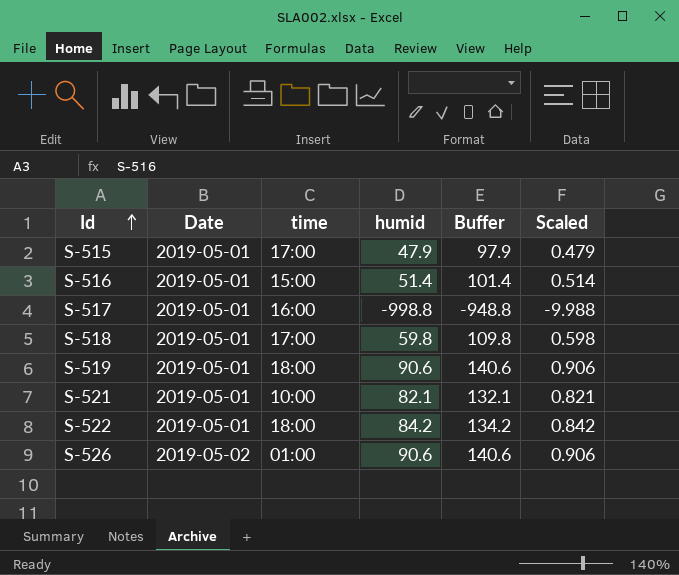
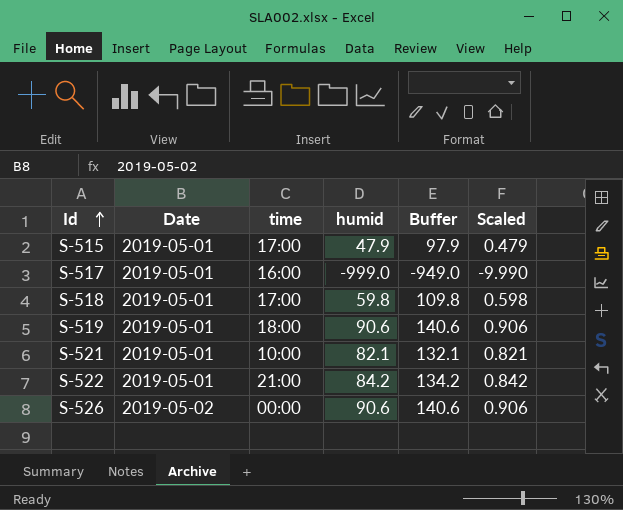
row S-516: 2019-05-01 | 15:00 | 51.4 | 101.4 | 0.514 -> none
S-517 | humid: -998.8 -> -999.0
S-517 | Buffer: -948.8 -> -949.0
S-517 | Scaled: -9.988 -> -9.990
S-522 | time: 18:00 -> 21:00
S-526 | time: 01:00 -> 00:00

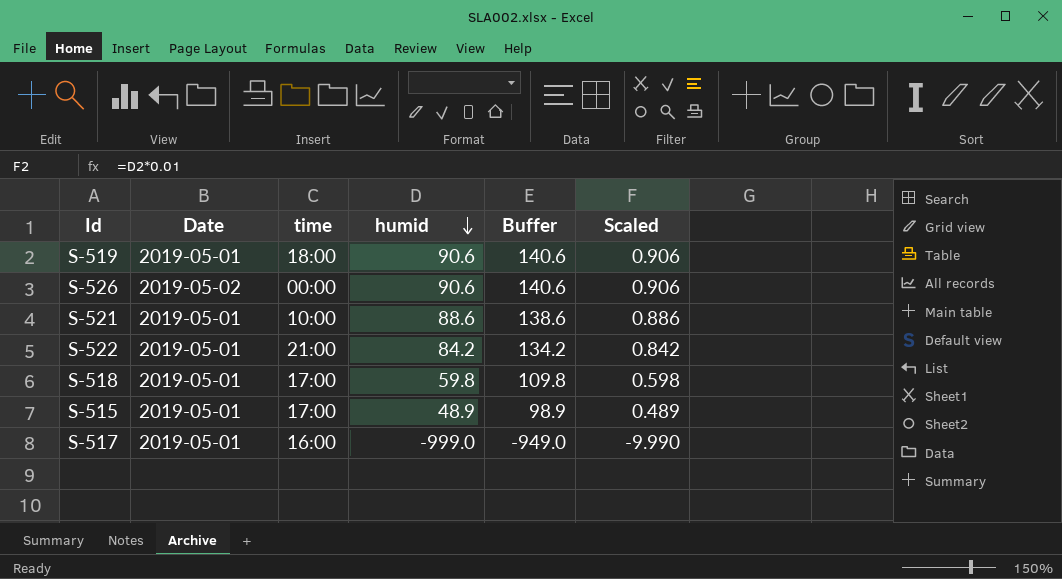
row order: Id ascending -> humid descending
S-521 | humid: 82.1 -> 88.6
S-521 | Buffer: 132.1 -> 138.6
S-521 | Scaled: 0.821 -> 0.886
S-515 | humid: 47.9 -> 48.9
S-515 | Buffer: 97.9 -> 98.9
S-515 | Scaled: 0.479 -> 0.489

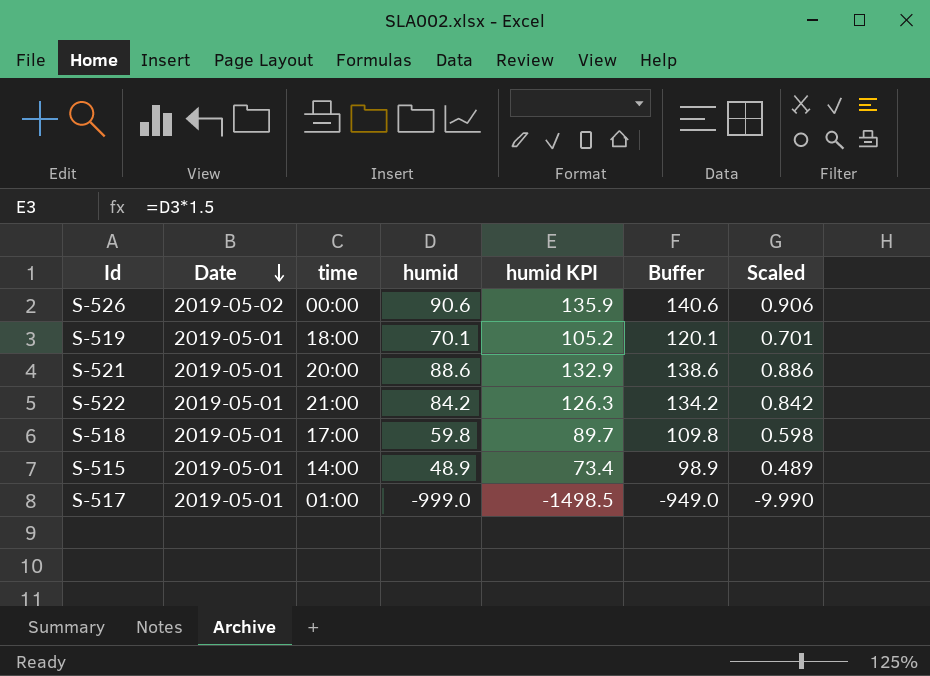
row order: humid descending -> Date descending
column humid KPI | formula: none -> [humid] * 1.5
S-519 | humid: 90.6 -> 70.1
S-519 | Buffer: 140.6 -> 120.1
S-519 | Scaled: 0.906 -> 0.701
S-521 | time: 10:00 -> 20:00
S-515 | time: 17:00 -> 14:00
S-517 | time: 16:00 -> 01:00

